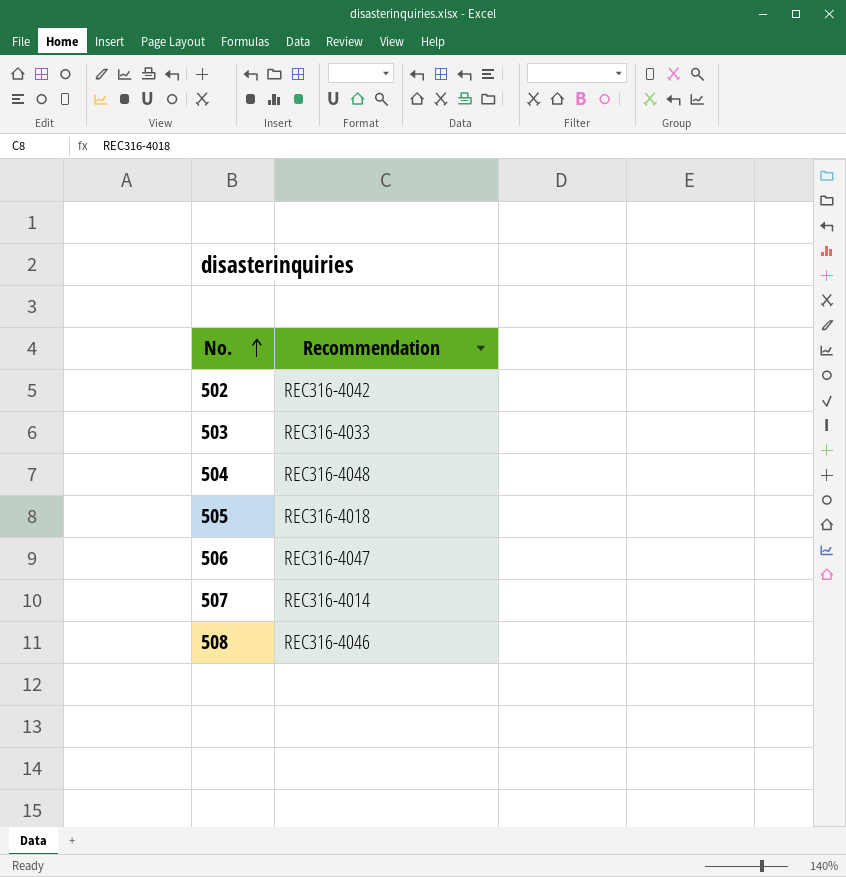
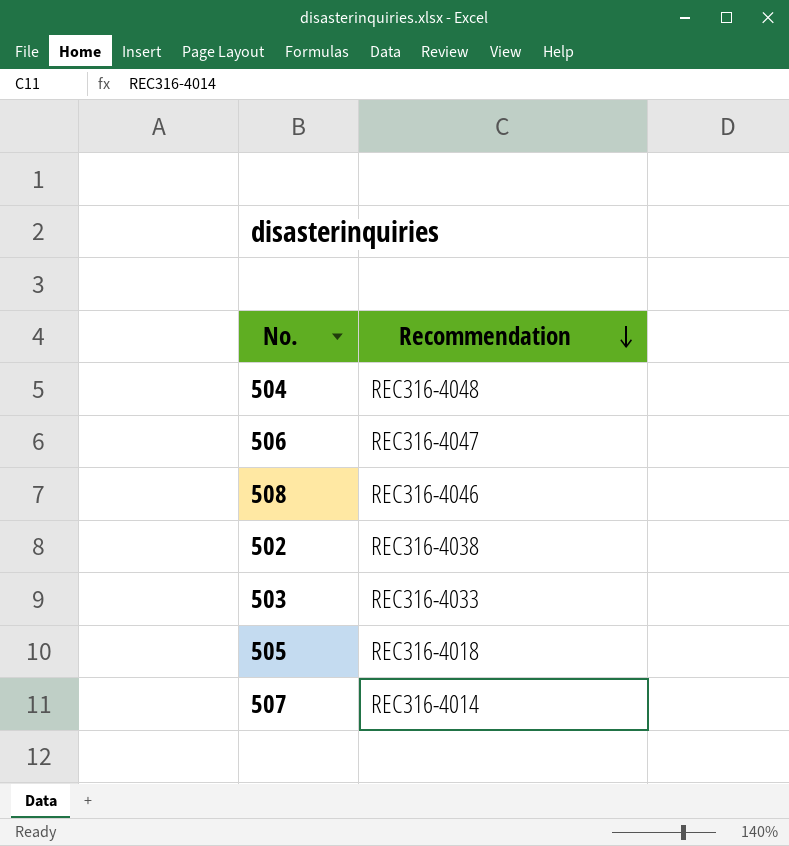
row order: No. ascending -> Recommendation descending
502 | Recommendation: REC316-4042 -> REC316-4038

